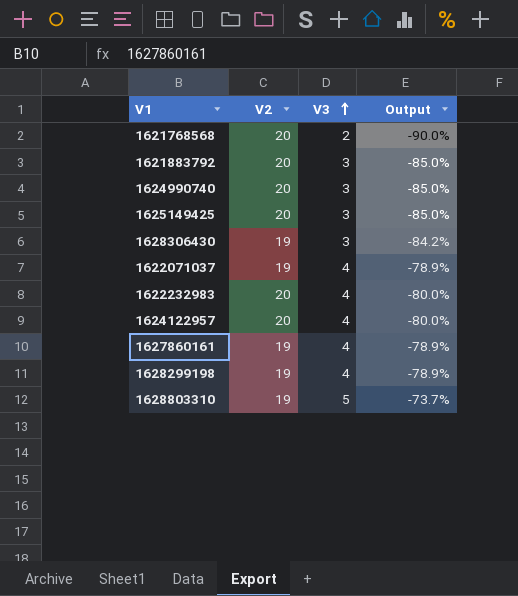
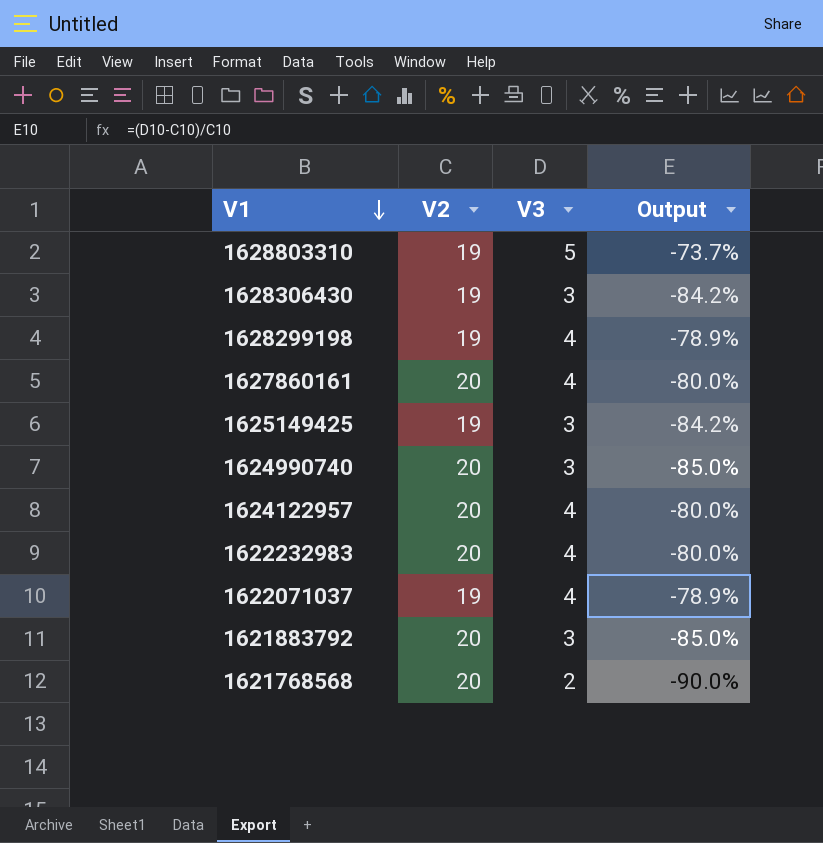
row order: V3 ascending -> V1 descending
1627860161 | V2: 19 -> 20
1627860161 | Output: -78.9% -> -80.0%
1625149425 | V2: 20 -> 19
1625149425 | Output: -85.0% -> -84.2%

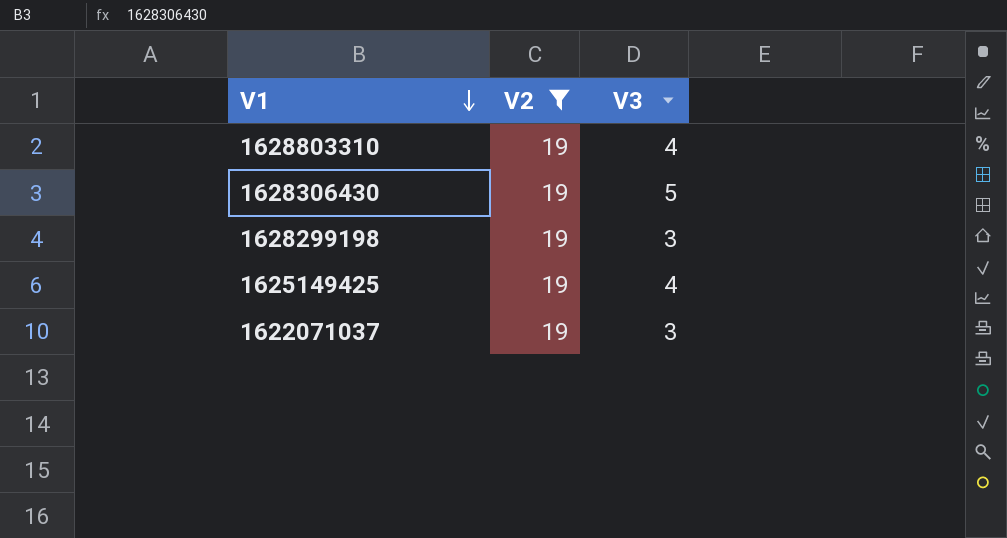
filter: none -> V2 = 19
column Output | formula: ([V3] - [V2]) / [V2] -> none
1628803310 | V3: 5 -> 4
1628306430 | V3: 3 -> 5
1628299198 | V3: 4 -> 3
1625149425 | V3: 3 -> 4
1622071037 | V3: 4 -> 3

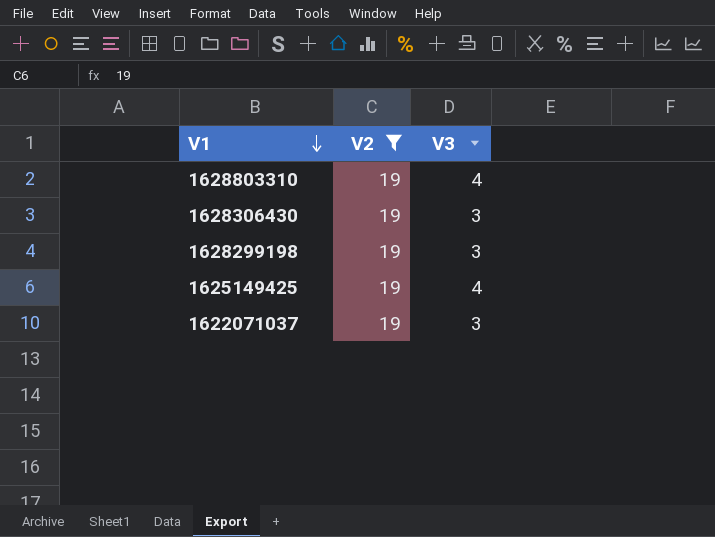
1628306430 | V3: 5 -> 3

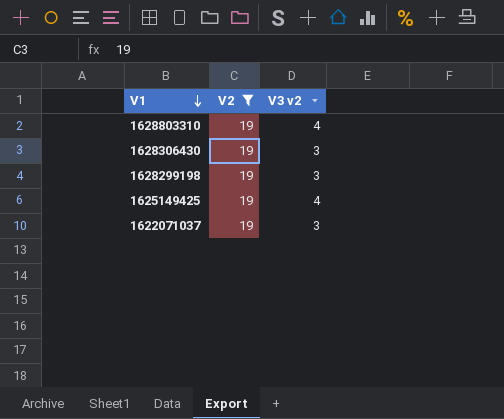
column name: V3 -> V3 v2

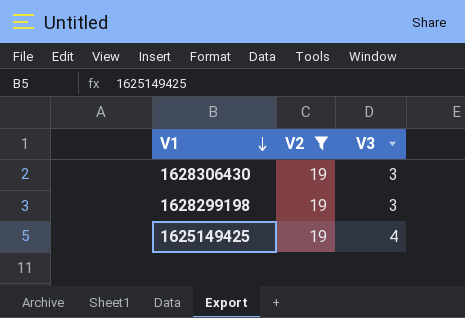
column name: V3 v2 -> V3
row 1628803310: 19 | 4 -> none
row 1622071037: 19 | 3 -> none

